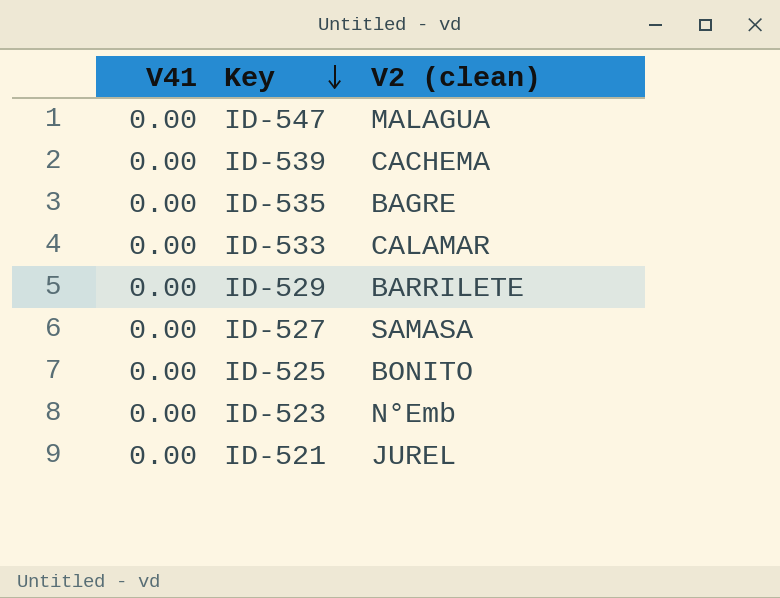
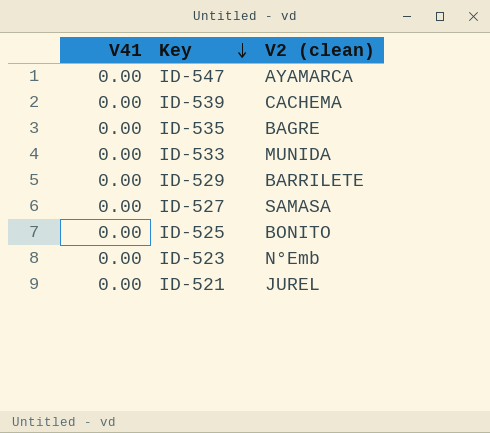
ID-547 | V2 (clean): MALAGUA -> AYAMARCA
ID-533 | V2 (clean): CALAMAR -> MUNIDA

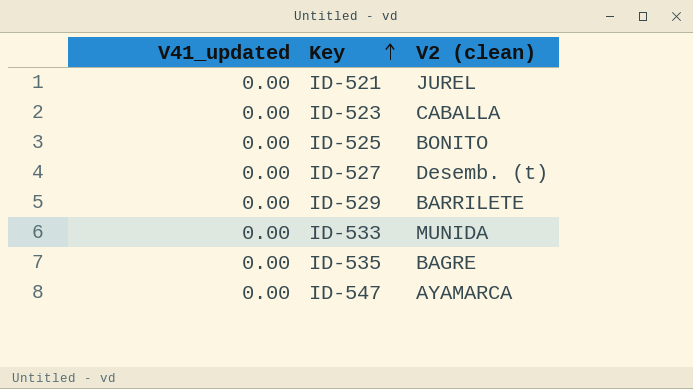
row order: Key descending -> Key ascending
column name: V41 -> V41_updated
row ID-539: 0.00 | CACHEMA -> none
ID-523 | V2 (clean): N°Emb -> CABALLA
ID-527 | V2 (clean): SAMASA -> Desemb. (t)

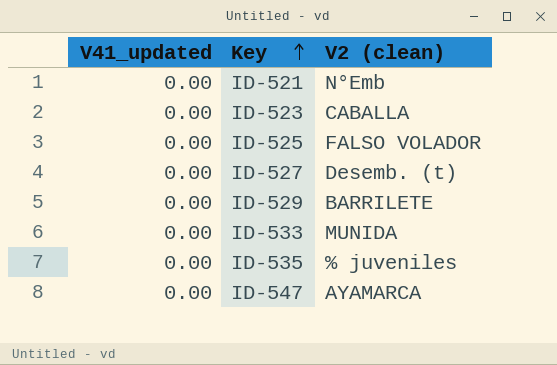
ID-521 | V2 (clean): JUREL -> N°Emb
ID-525 | V2 (clean): BONITO -> FALSO VOLADOR
ID-535 | V2 (clean): BAGRE -> % juveniles

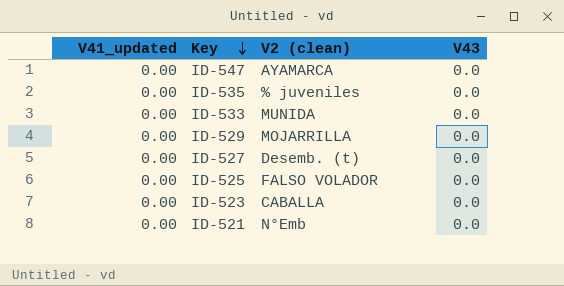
row order: Key ascending -> Key descending
column V43 | position: none -> 4
ID-529 | V2 (clean): BARRILETE -> MOJARRILLA

